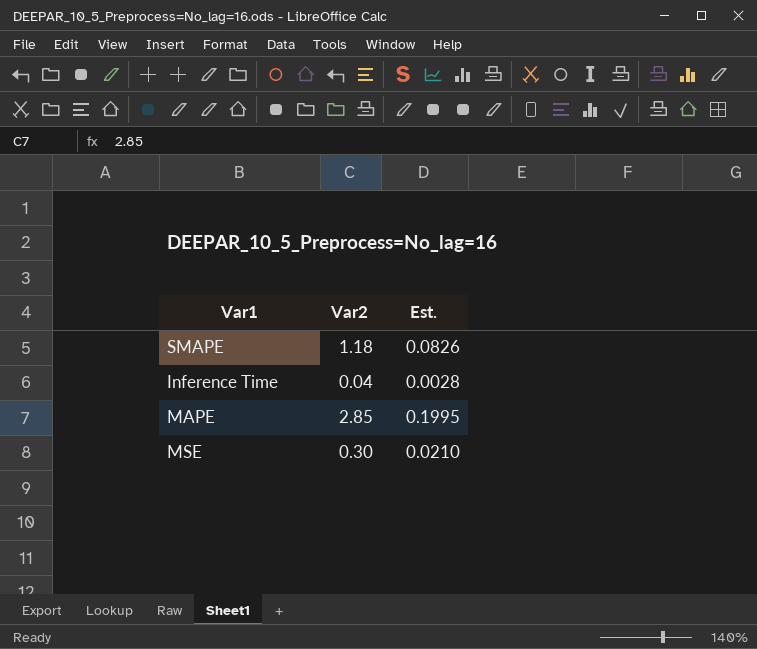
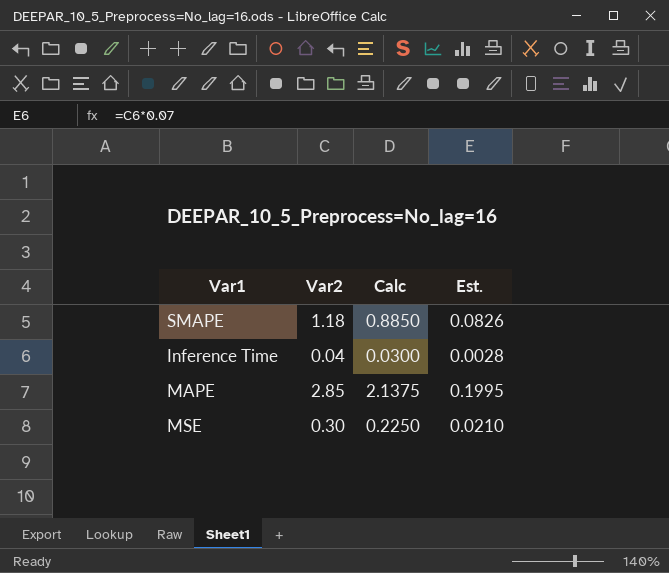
column Calc | formula: none -> [Var2] * 0.75

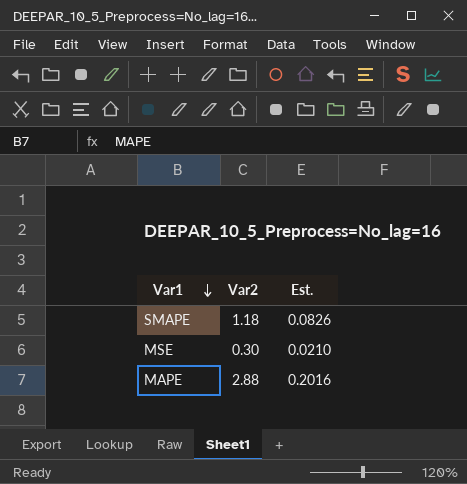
row order: none -> Var1 descending
column Calc | formula: [Var2] * 0.75 -> none
row Inference Time: 0.04 | 0.0300 | 0.0028 -> none
MAPE | Var2: 2.85 -> 2.88
MAPE | Est.: 0.1995 -> 0.2016

